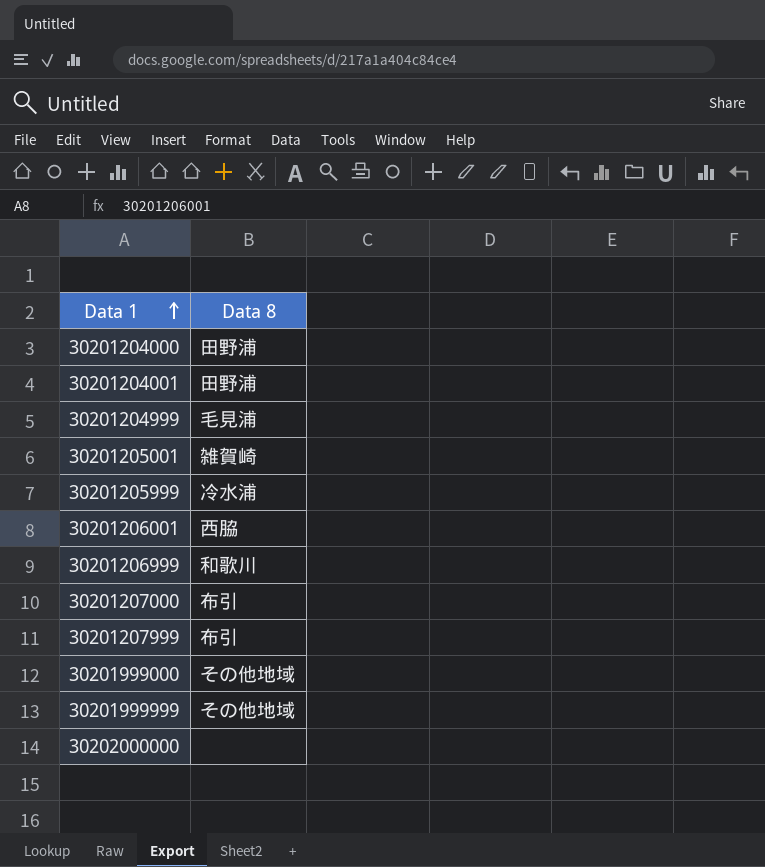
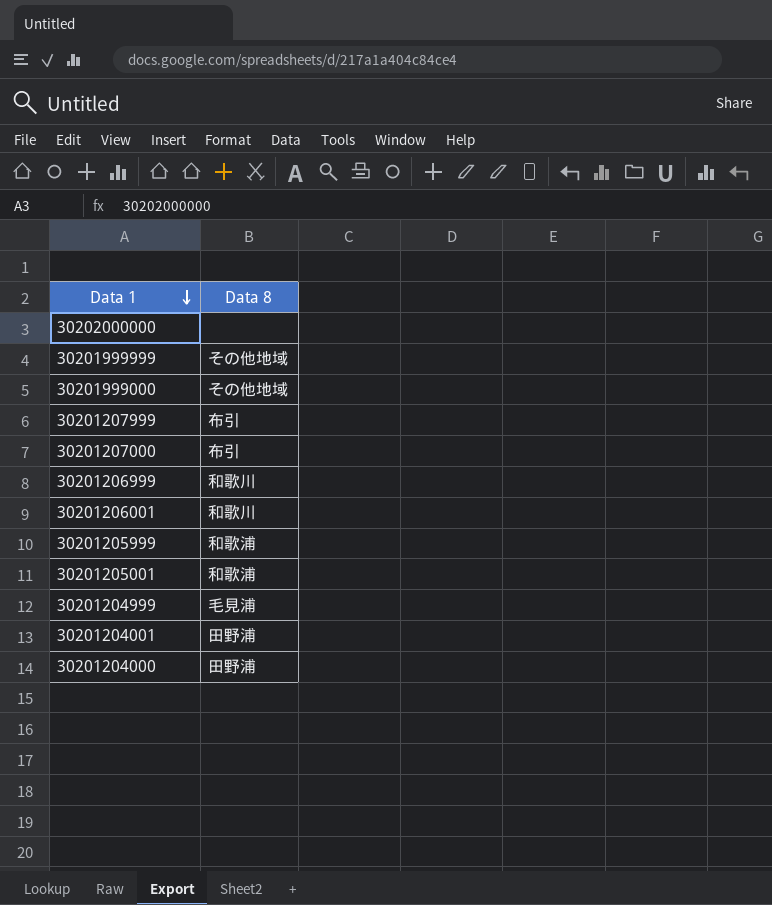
row order: Data 1 ascending -> Data 1 descending
30201206001 | Data 8: 西脇 -> 和歌川
30201205999 | Data 8: 冷水浦 -> 和歌浦
30201205001 | Data 8: 雑賀崎 -> 和歌浦

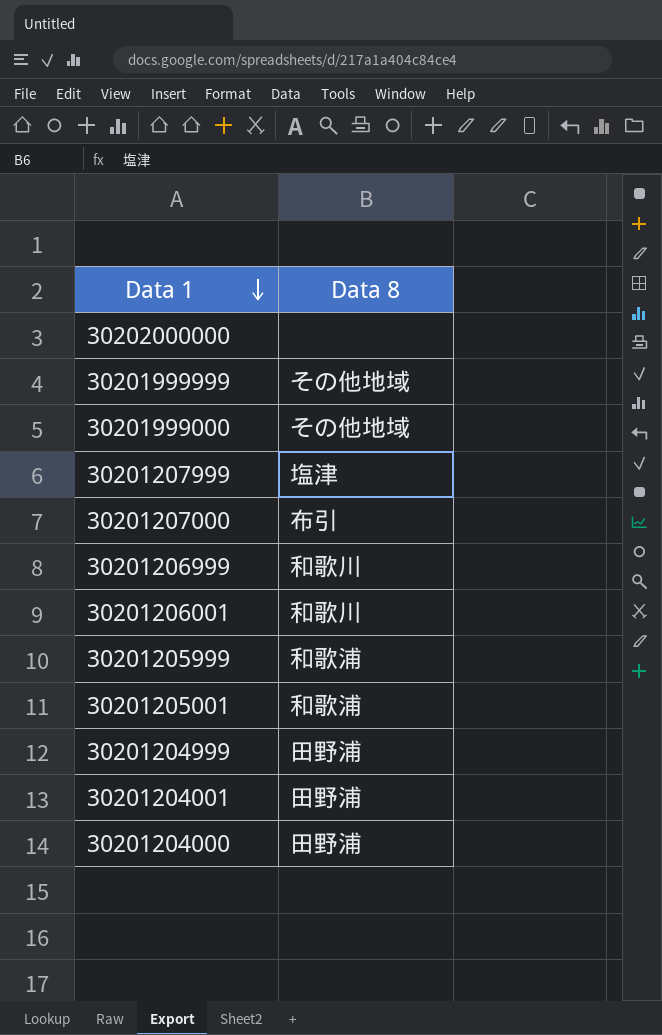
30201207999 | Data 8: 布引 -> 塩津
30201204999 | Data 8: 毛見浦 -> 田野浦

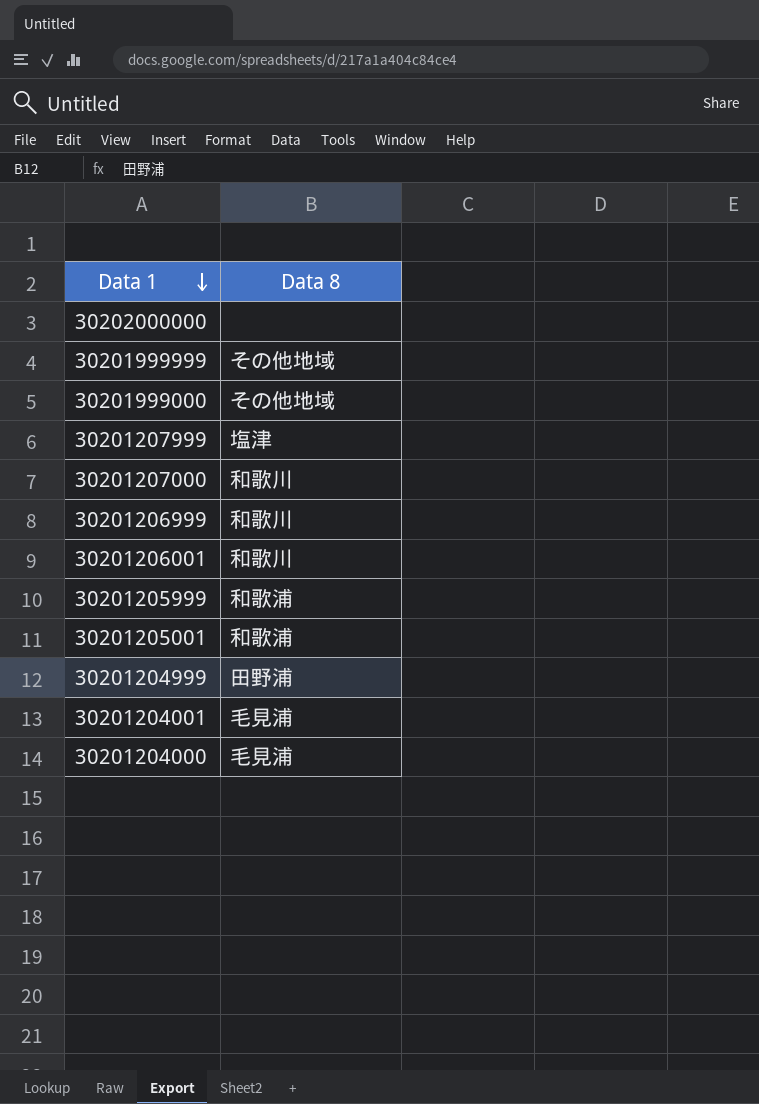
30201207000 | Data 8: 布引 -> 和歌川
30201204001 | Data 8: 田野浦 -> 毛見浦
30201204000 | Data 8: 田野浦 -> 毛見浦

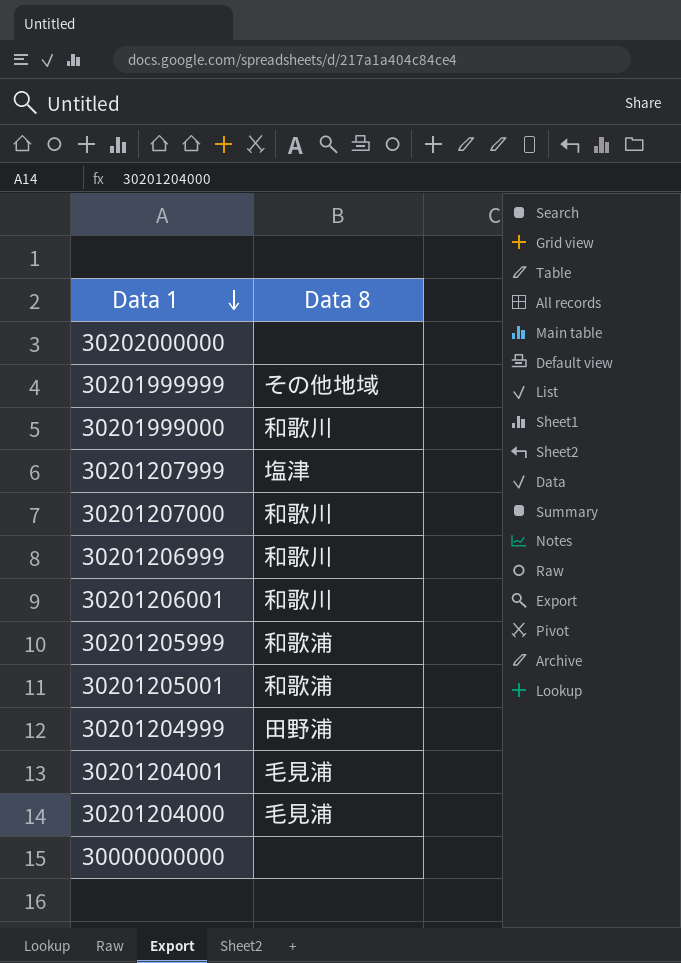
30201999000 | Data 8: その他地域 -> 和歌川
row 30000000000: none -> none

